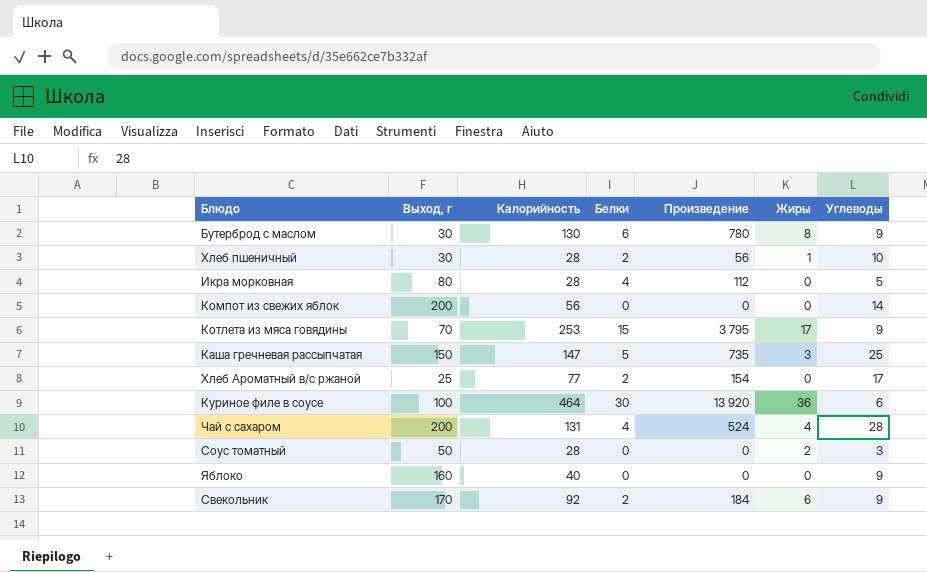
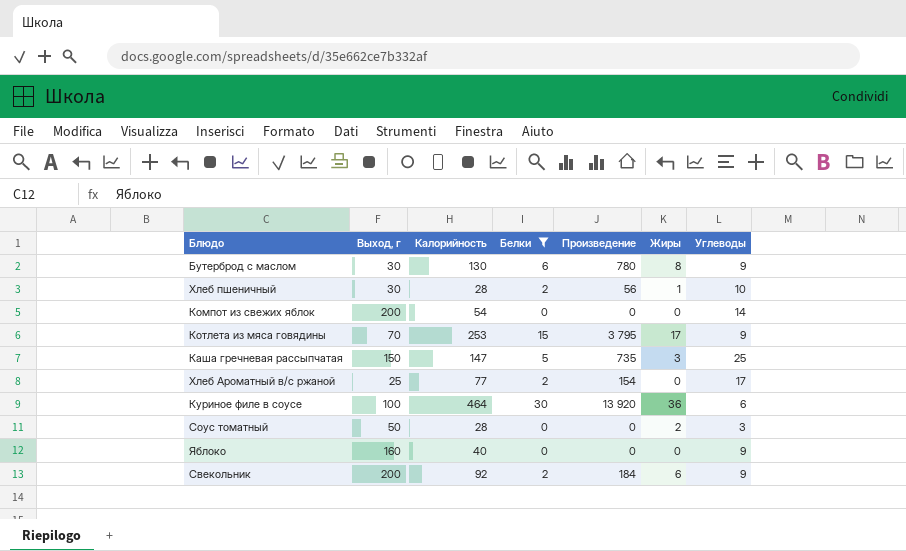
filter: none -> Белки != 4
Компот из свежих яблок | Калорийность: 56 -> 54
Свекольник | Выход, г: 170 -> 200

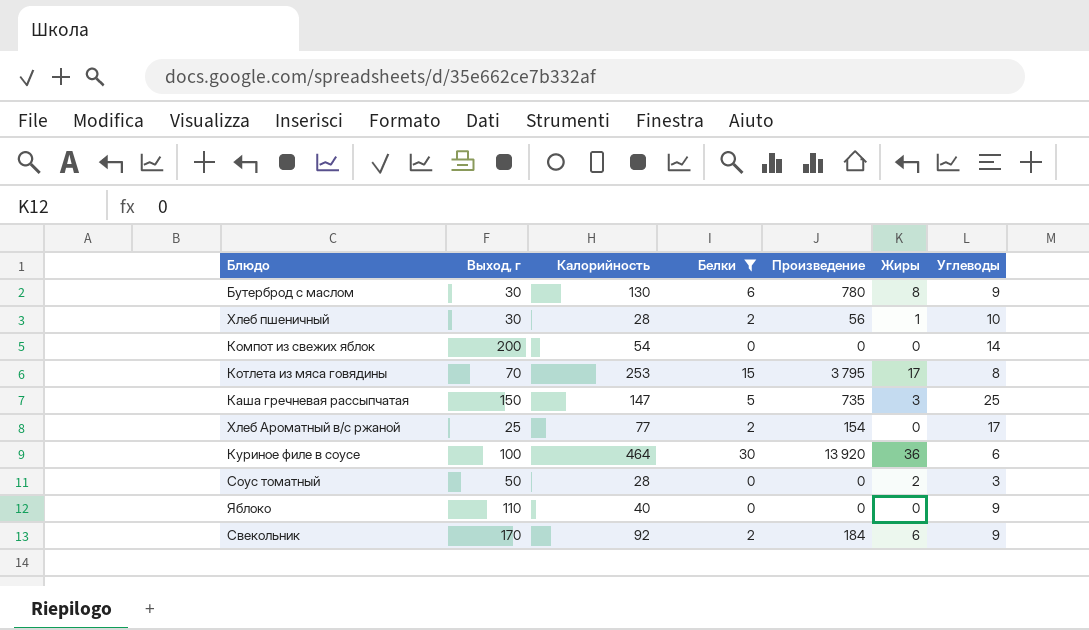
Котлета из мяса говядины | Углеводы: 9 -> 8
Яблоко | Выход, г: 160 -> 110
Свекольник | Выход, г: 200 -> 170

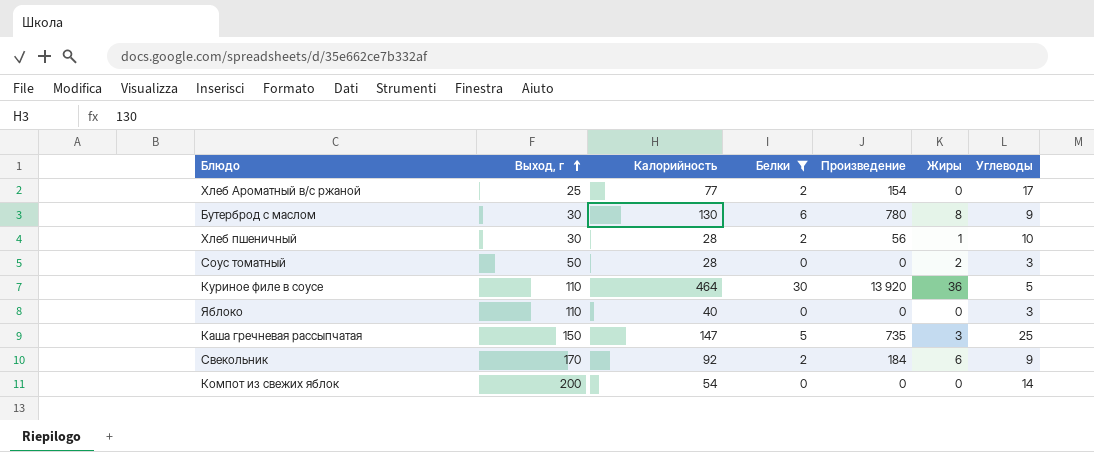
row order: none -> Выход, г ascending
row Котлета из мяса говядины: 70 | 253 | 15 | 3 795 | 17 | 8 -> none
Куриное филе в соусе | Выход, г: 100 -> 110
Куриное филе в соусе | Углеводы: 6 -> 5
Яблоко | Углеводы: 9 -> 3

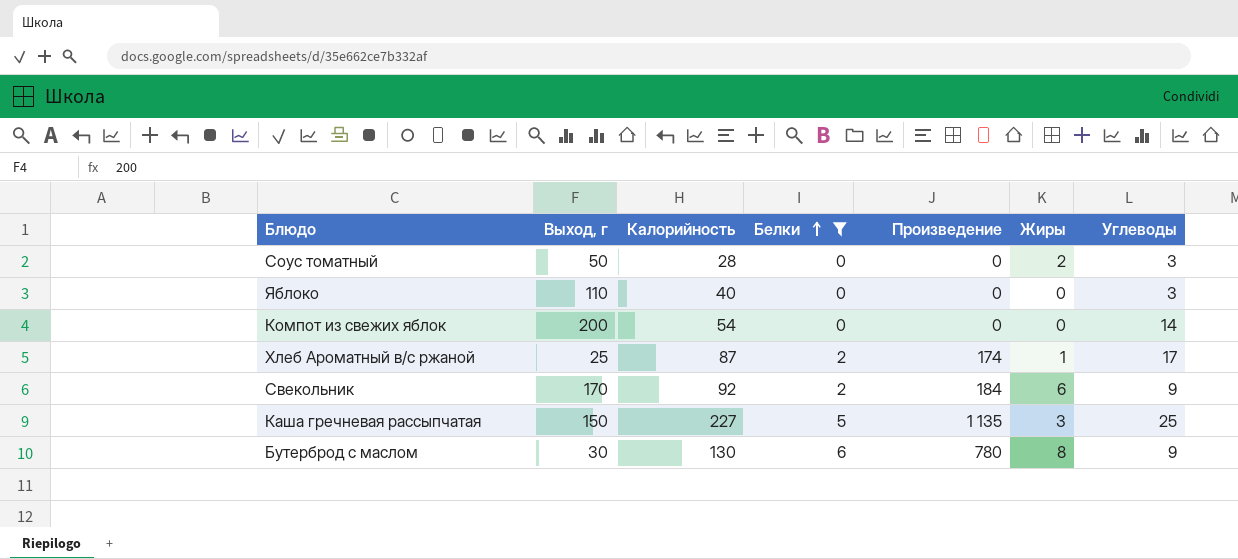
row order: Выход, г ascending -> Белки ascending
row Хлеб пшеничный: 30 | 28 | 2 | 56 | 1 | 10 -> none
row Куриное филе в соусе: 110 | 464 | 30 | 13 920 | 36 | 5 -> none
Хлеб Ароматный в/с ржаной | Калорийность: 77 -> 87
Хлеб Ароматный в/с ржаной | Произведение: 154 -> 174
Хлеб Ароматный в/с ржаной | Жиры: 0 -> 1
Каша гречневая рассыпчатая | Калорийность: 147 -> 227
Каша гречневая рассыпчатая | Произведение: 735 -> 1 135

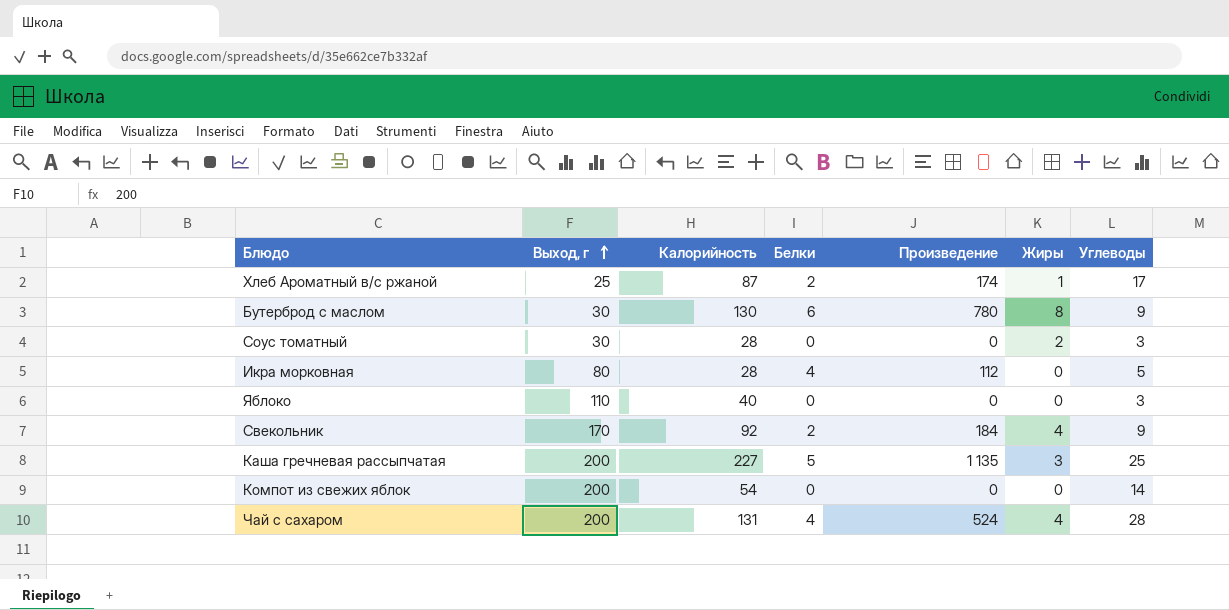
filter: Белки != 4 -> none
row order: Белки ascending -> Выход, г ascending
Соус томатный | Выход, г: 50 -> 30
Свекольник | Жиры: 6 -> 4
Каша гречневая рассыпчатая | Выход, г: 150 -> 200

